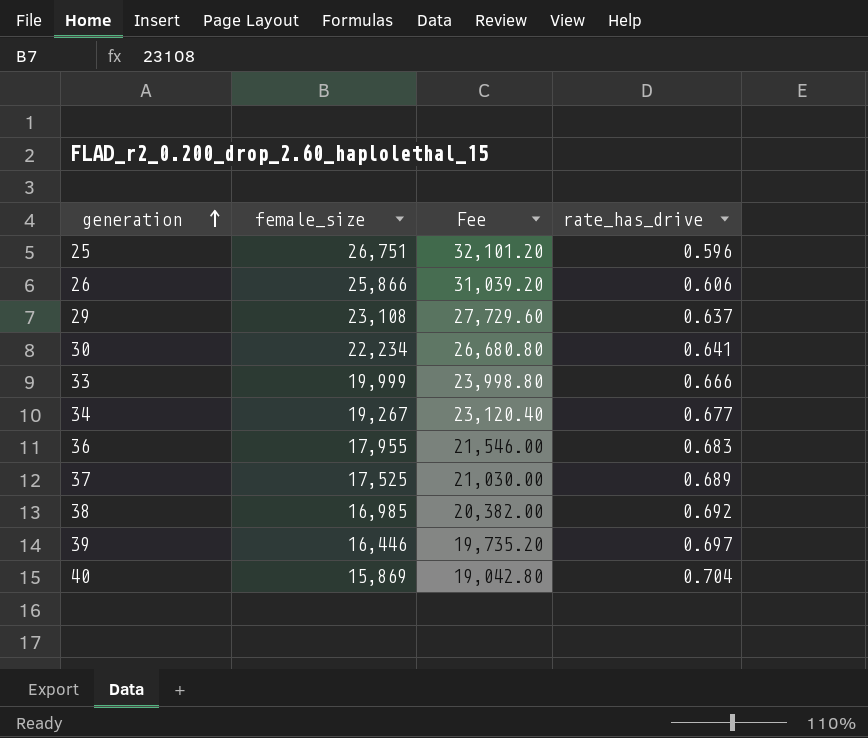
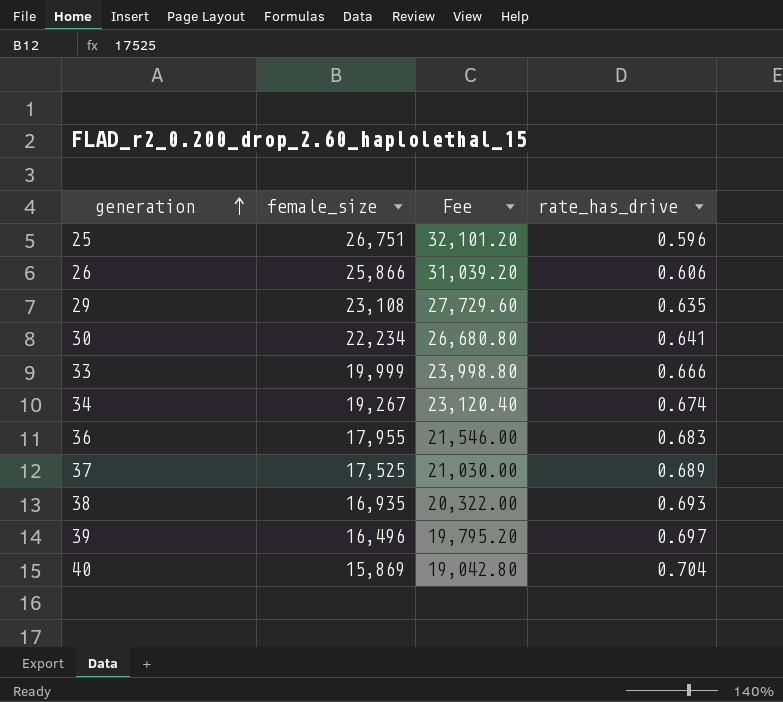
29 | rate_has_drive: 0.637 -> 0.635
34 | rate_has_drive: 0.677 -> 0.674
38 | female_size: 16,985 -> 16,935
38 | Fee: 20,382.00 -> 20,322.00
38 | rate_has_drive: 0.692 -> 0.693
39 | female_size: 16,446 -> 16,496
39 | Fee: 19,735.20 -> 19,795.20

